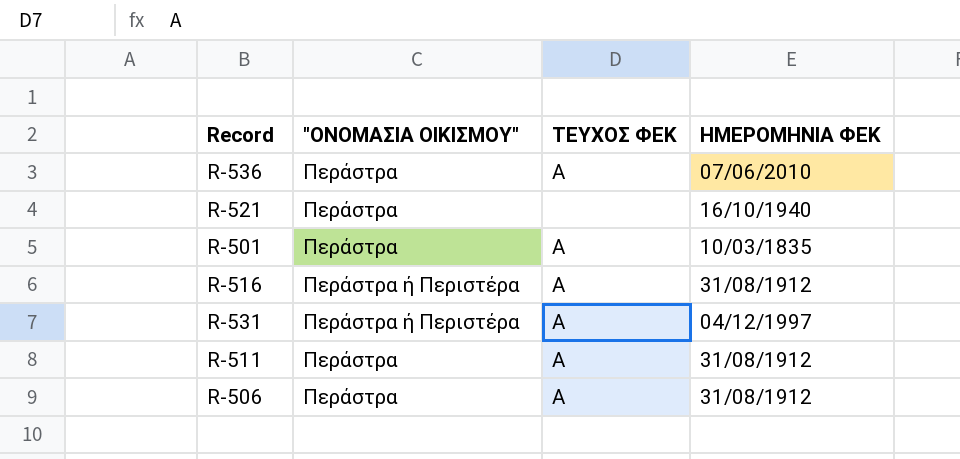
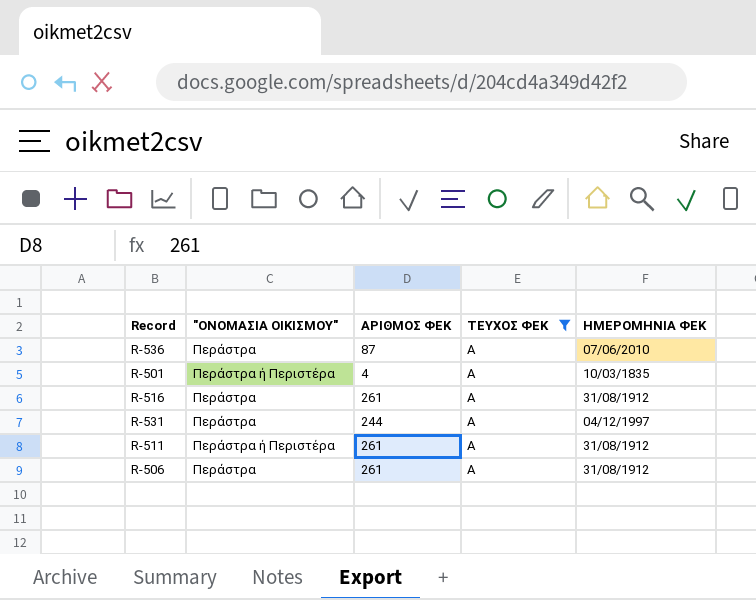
filter: none -> ΤΕΥΧΟΣ ΦΕΚ = Α
column ΑΡΙΘΜΟΣ ΦΕΚ | position: none -> 3
R-501 | "ΟΝΟΜΑΣΙΑ ΟΙΚΙΣΜΟΥ": Περάστρα -> Περάστρα ή Περιστέρα
R-516 | "ΟΝΟΜΑΣΙΑ ΟΙΚΙΣΜΟΥ": Περάστρα ή Περιστέρα -> Περάστρα
R-531 | "ΟΝΟΜΑΣΙΑ ΟΙΚΙΣΜΟΥ": Περάστρα ή Περιστέρα -> Περάστρα
R-511 | "ΟΝΟΜΑΣΙΑ ΟΙΚΙΣΜΟΥ": Περάστρα -> Περάστρα ή Περιστέρα

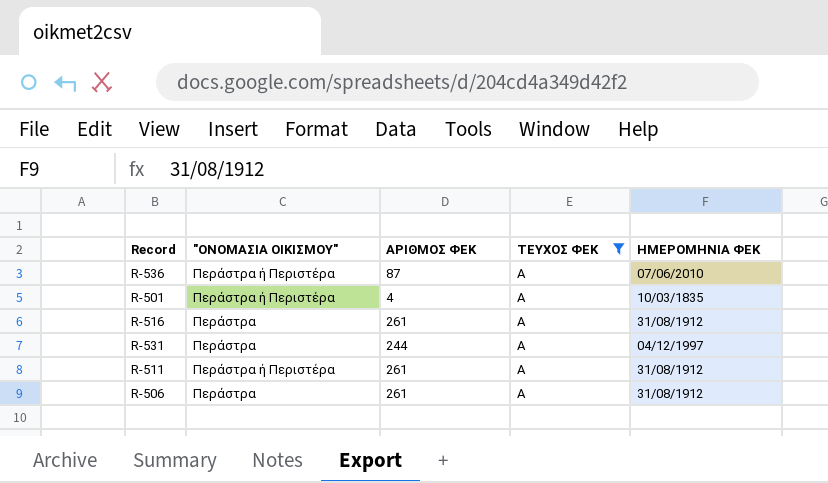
R-536 | "ΟΝΟΜΑΣΙΑ ΟΙΚΙΣΜΟΥ": Περάστρα -> Περάστρα ή Περιστέρα

